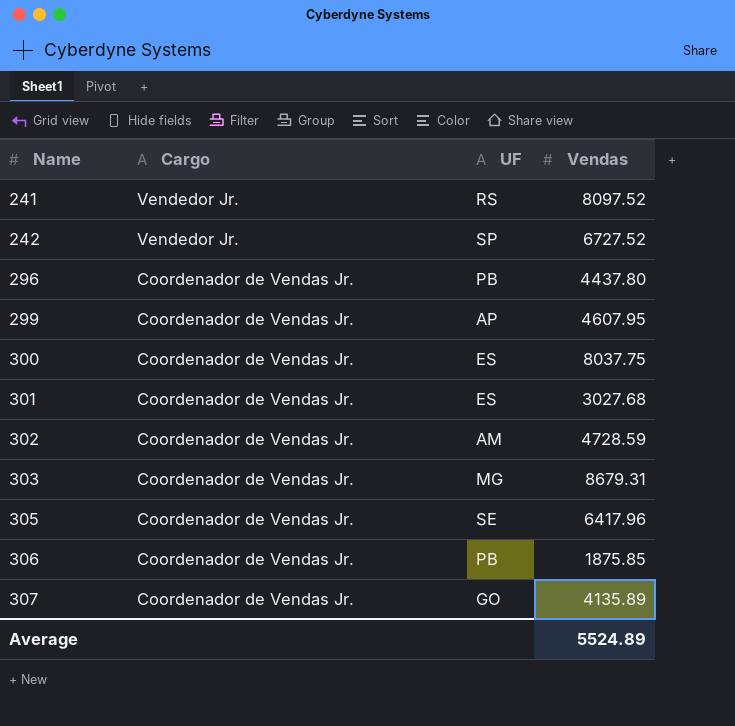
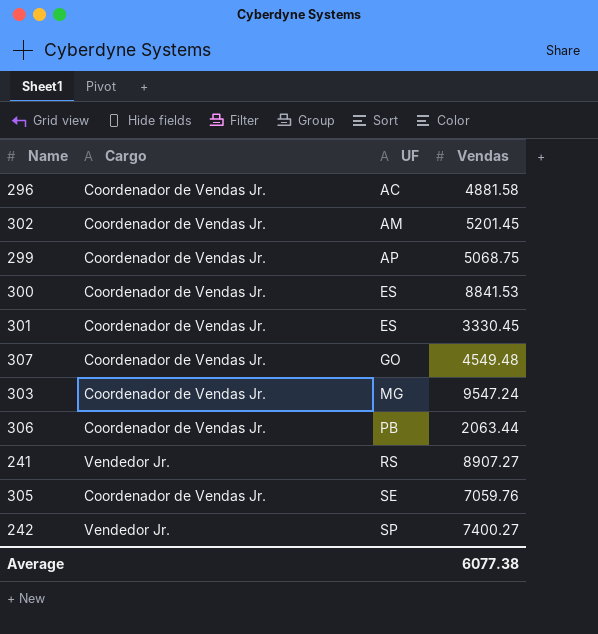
row order: Name ascending -> UF ascending
296 | UF: PB -> AC
296 | Vendas: 4437.80 -> 4881.58
302 | Vendas: 4728.59 -> 5201.45
299 | Vendas: 4607.95 -> 5068.75
300 | Vendas: 8037.75 -> 8841.53
301 | Vendas: 3027.68 -> 3330.45
307 | Vendas: 4135.89 -> 4549.48
303 | Vendas: 8679.31 -> 9547.24
306 | Vendas: 1875.85 -> 2063.44
241 | Vendas: 8097.52 -> 8907.27
305 | Vendas: 6417.96 -> 7059.76
242 | Vendas: 6727.52 -> 7400.27
Average | Vendas: 5524.89 -> 6077.38

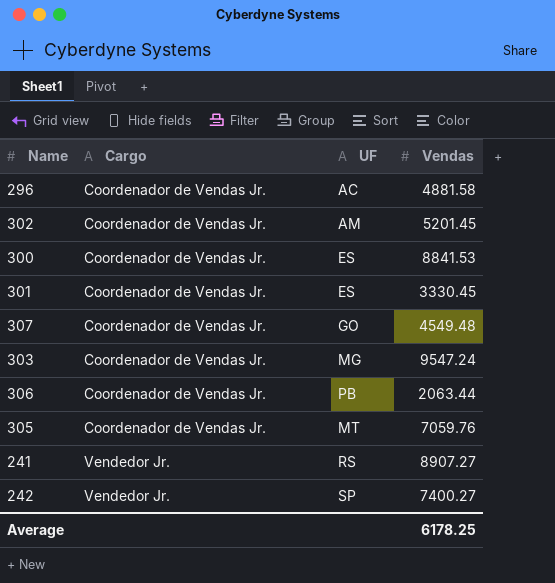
row order: UF ascending -> Cargo ascending
row 299: Coordenador de Vendas Jr. | AP | 5068.75 -> none
305 | UF: SE -> MT
Average | Vendas: 6077.38 -> 6178.25

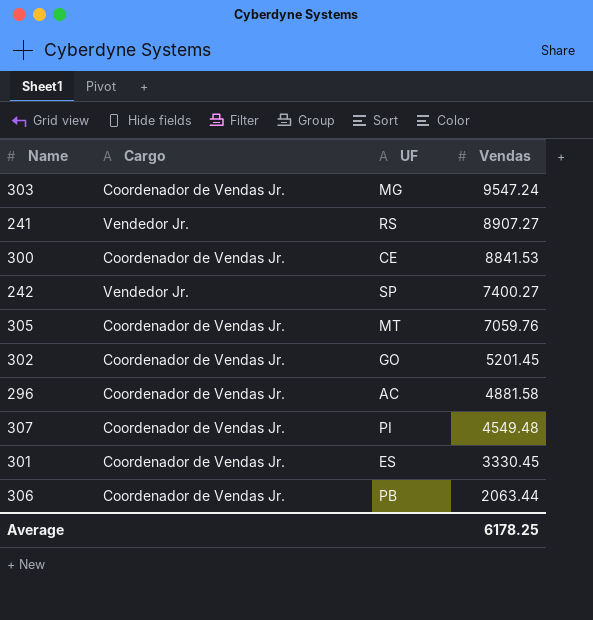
row order: Cargo ascending -> Vendas descending
300 | UF: ES -> CE
302 | UF: AM -> GO
307 | UF: GO -> PI

